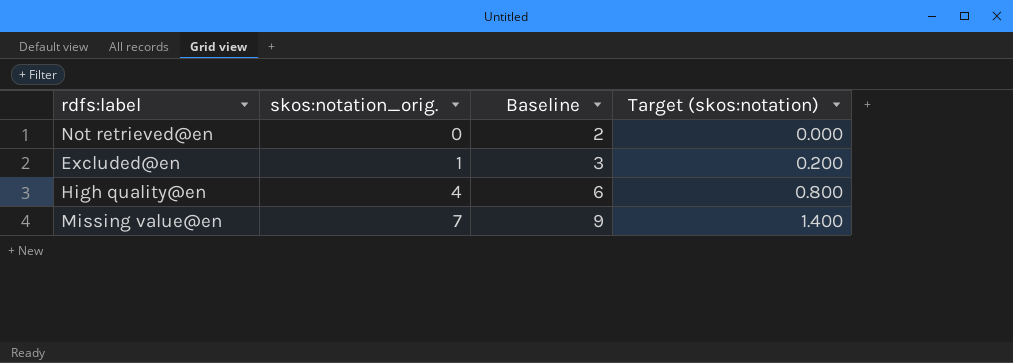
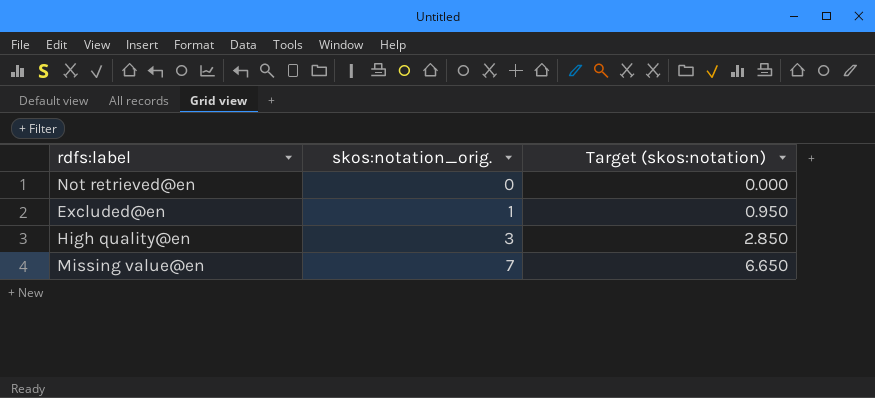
column Baseline | formula: [skos:notation_orig.] + 2 -> none
column Target (skos:notation) | formula: [skos:notation_orig.] * 0.2 -> [skos:notation_orig.] * 0.95
High quality@en | skos:notation_orig.: 4 -> 3

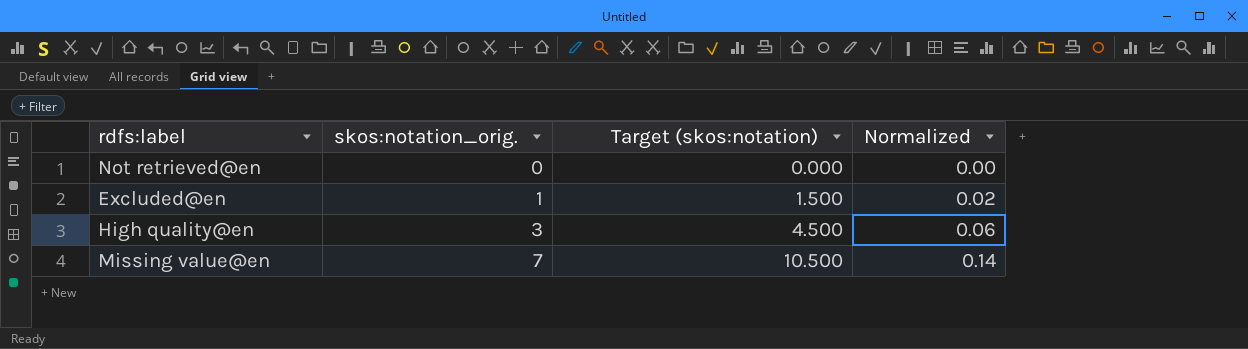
column Target (skos:notation) | formula: [skos:notation_orig.] * 0.95 -> [skos:notation_orig.] * 1.5
column Normalized | formula: none -> [skos:notation_orig.] * 0.02

